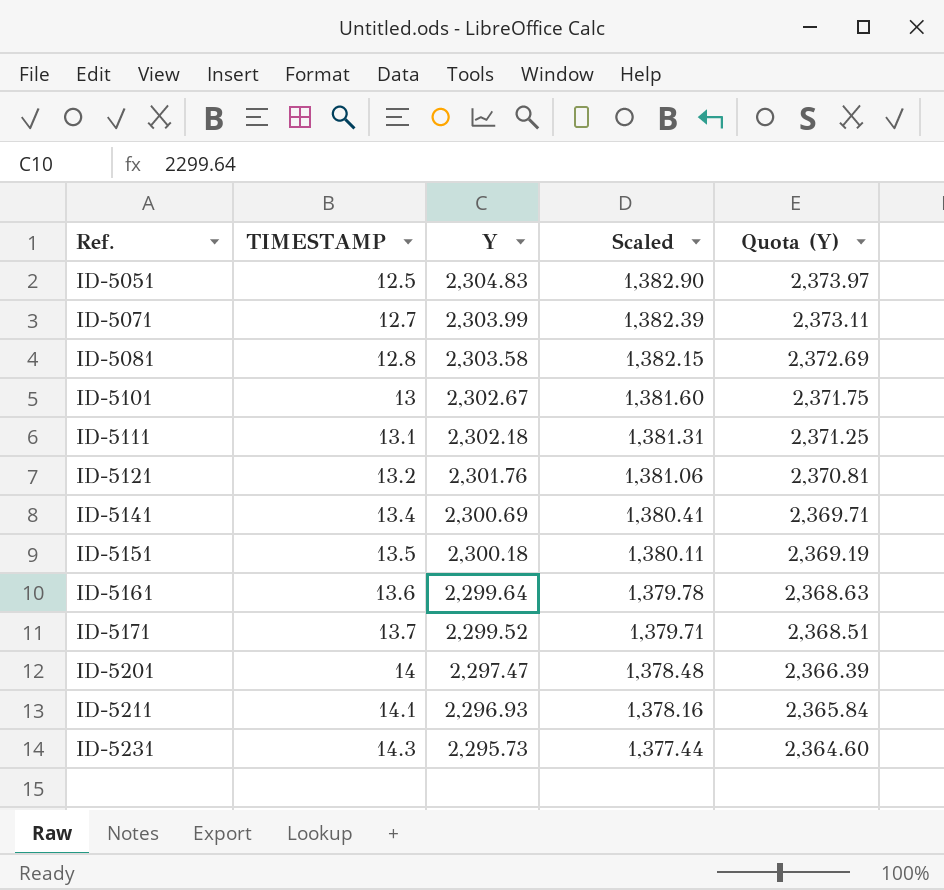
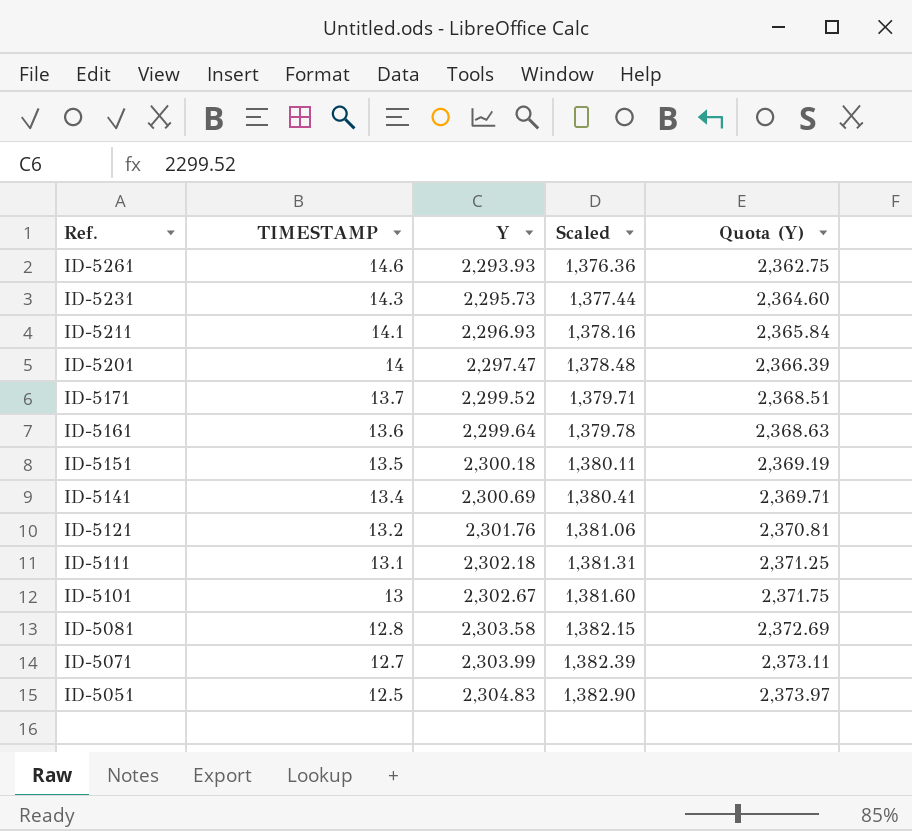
row order: Ref. ascending -> Ref. descending
row ID-5261: none -> 14.6 | 2,293.93 | 1,376.36 | 2,362.75

